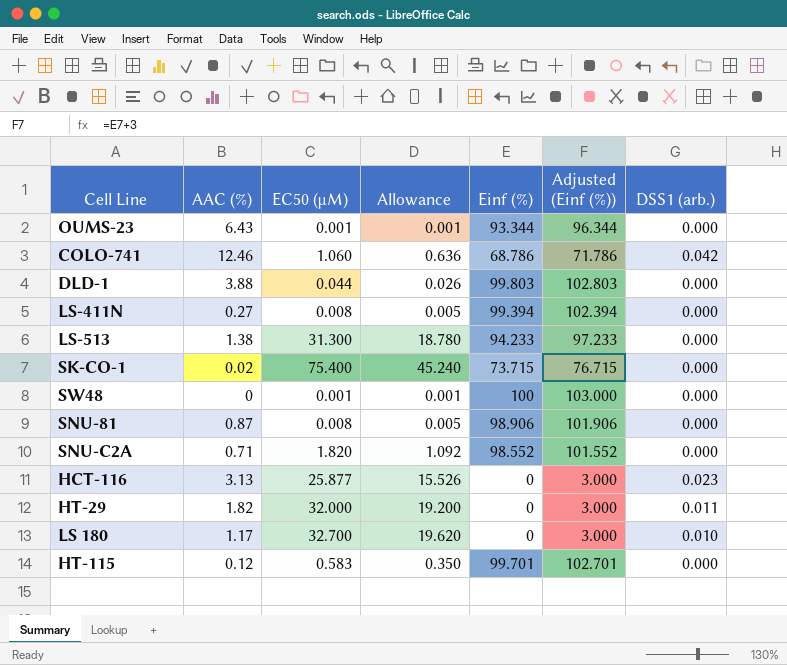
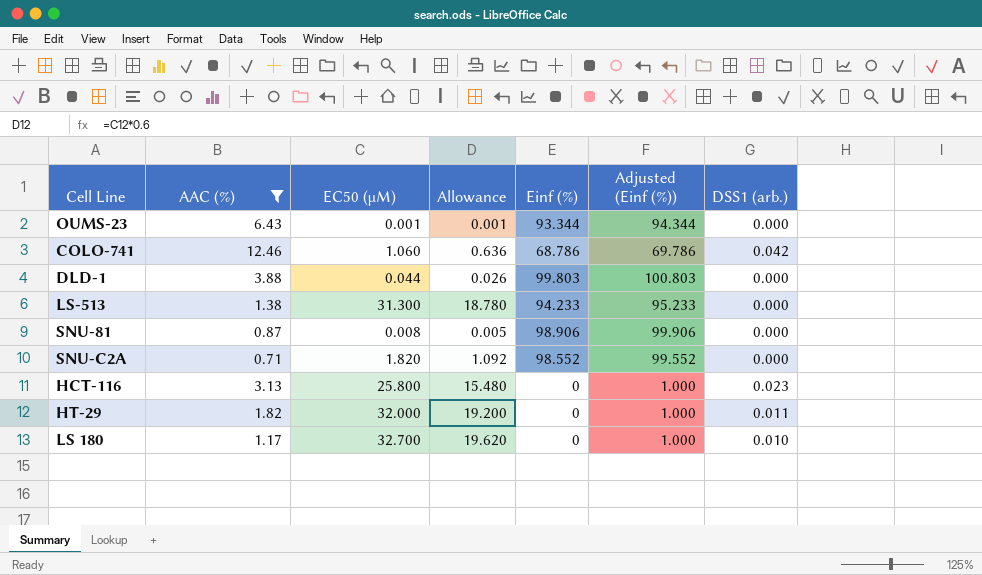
filter: none -> AAC (%) >= 0.71
column Adjusted (Einf (%)) | formula: [Einf (%)] + 3 -> [Einf (%)] + 1
HCT-116 | EC50 (µM): 25.877 -> 25.800
HCT-116 | Allowance: 15.526 -> 15.480

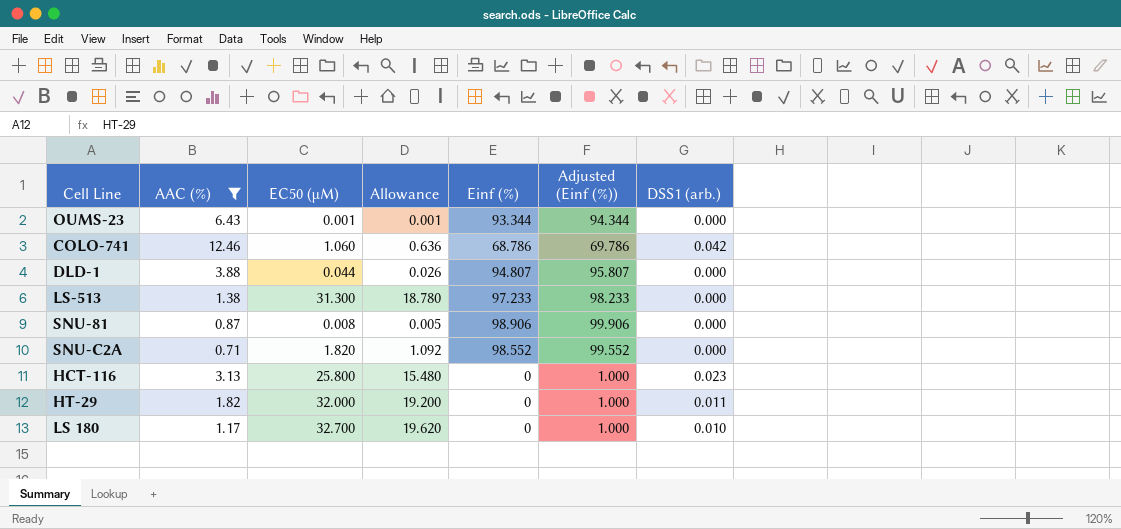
DLD-1 | Einf (%): 99.803 -> 94.807
DLD-1 | Adjusted (Einf (%)): 100.803 -> 95.807
LS-513 | Einf (%): 94.233 -> 97.233
LS-513 | Adjusted (Einf (%)): 95.233 -> 98.233

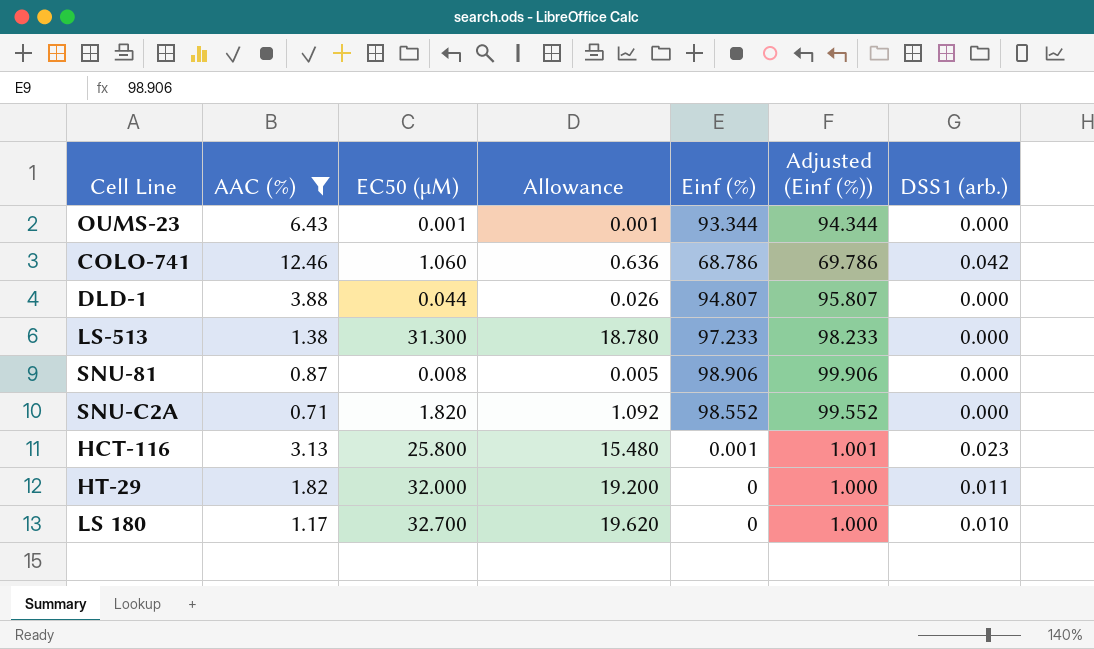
HCT-116 | Einf (%): 0 -> 0.001
HCT-116 | Adjusted (Einf (%)): 1.000 -> 1.001

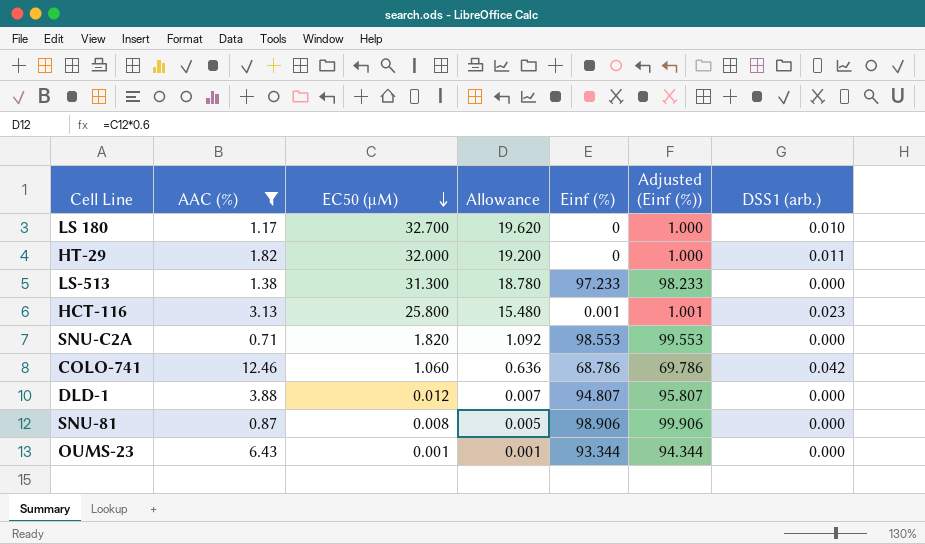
row order: none -> EC50 (µM) descending
SNU-C2A | Einf (%): 98.552 -> 98.553
SNU-C2A | Adjusted (Einf (%)): 99.552 -> 99.553
DLD-1 | EC50 (µM): 0.044 -> 0.012
DLD-1 | Allowance: 0.026 -> 0.007

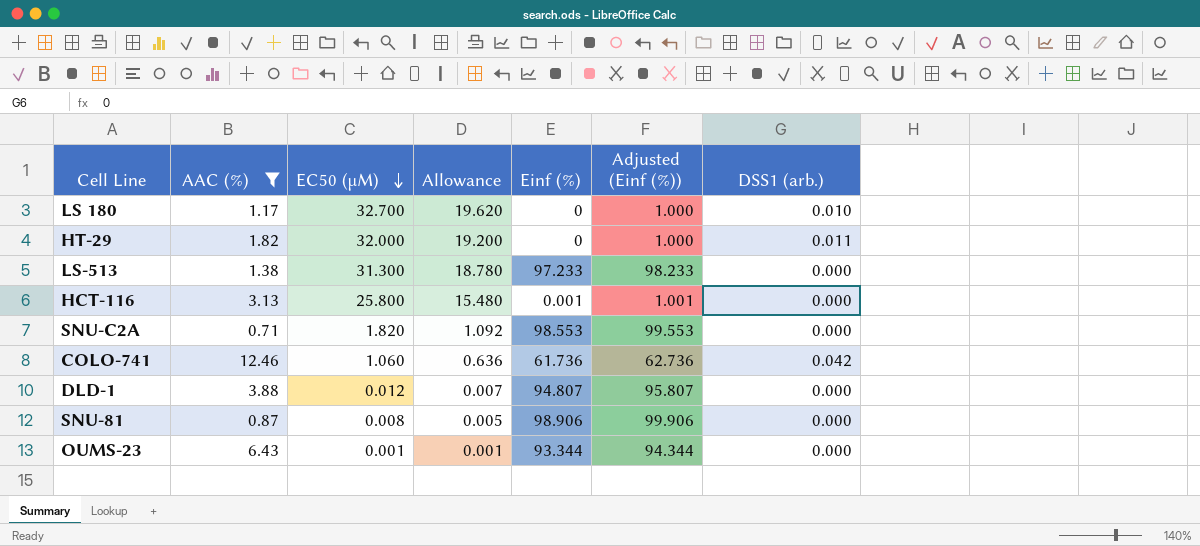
HCT-116 | DSS1 (arb.): 0.023 -> 0.000
COLO-741 | Einf (%): 68.786 -> 61.736
COLO-741 | Adjusted (Einf (%)): 69.786 -> 62.736

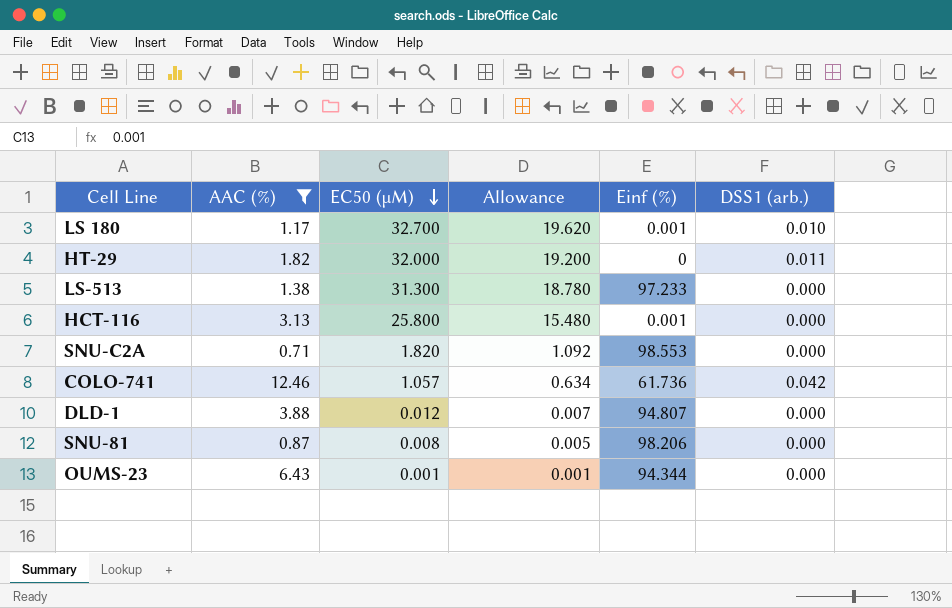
column Adjusted (Einf (%)) | formula: [Einf (%)] + 1 -> none
LS 180 | Einf (%): 0 -> 0.001
COLO-741 | EC50 (µM): 1.060 -> 1.057
COLO-741 | Allowance: 0.636 -> 0.634
SNU-81 | Einf (%): 98.906 -> 98.206
OUMS-23 | Einf (%): 93.344 -> 94.344

